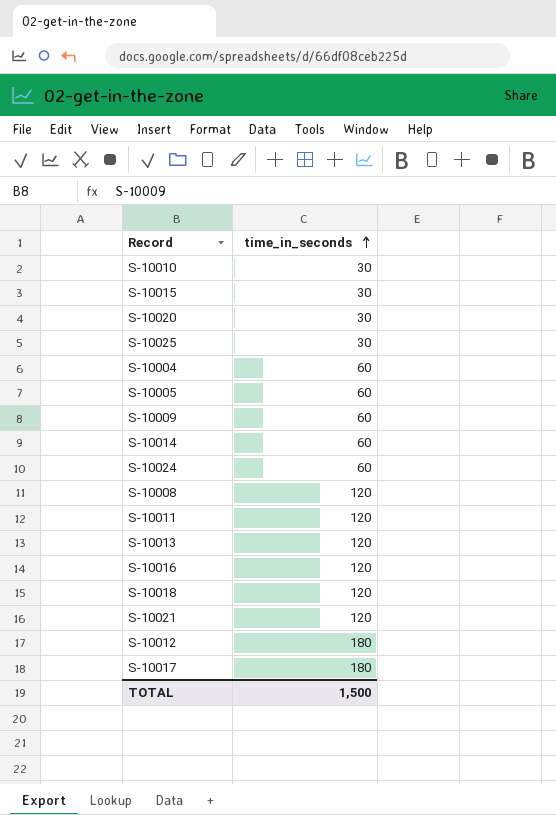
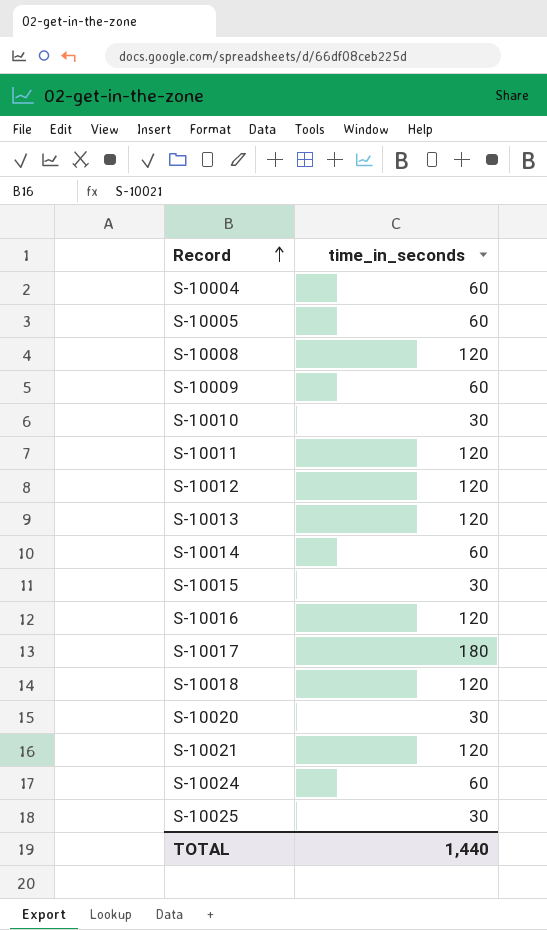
row order: time_in_seconds ascending -> Record ascending
S-10012 | time_in_seconds: 180 -> 120
TOTAL | time_in_seconds: 1,500 -> 1,440

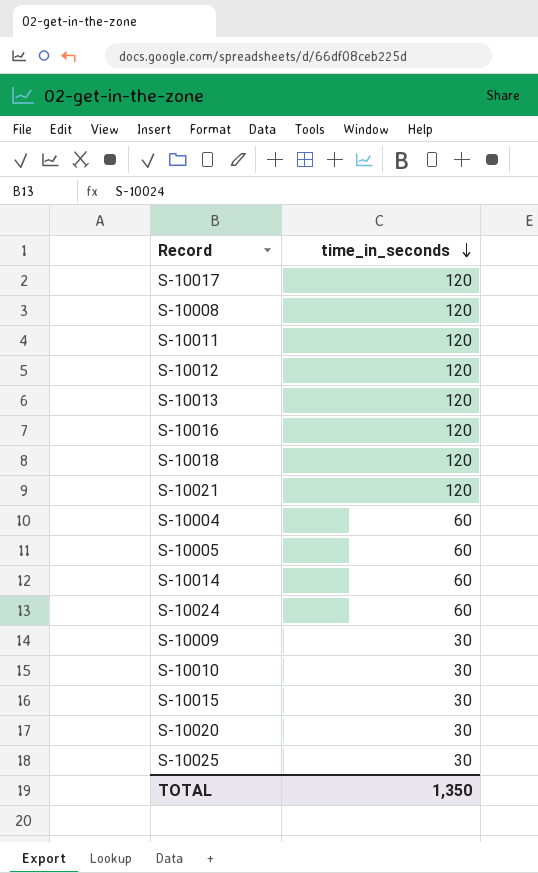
row order: Record ascending -> time_in_seconds descending
S-10017 | time_in_seconds: 180 -> 120
S-10009 | time_in_seconds: 60 -> 30
TOTAL | time_in_seconds: 1,440 -> 1,350

